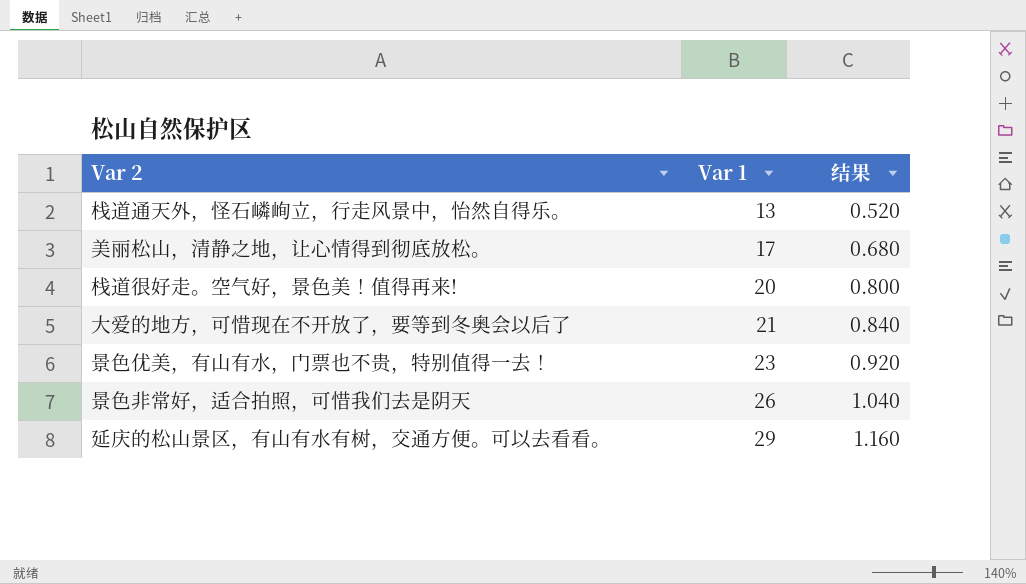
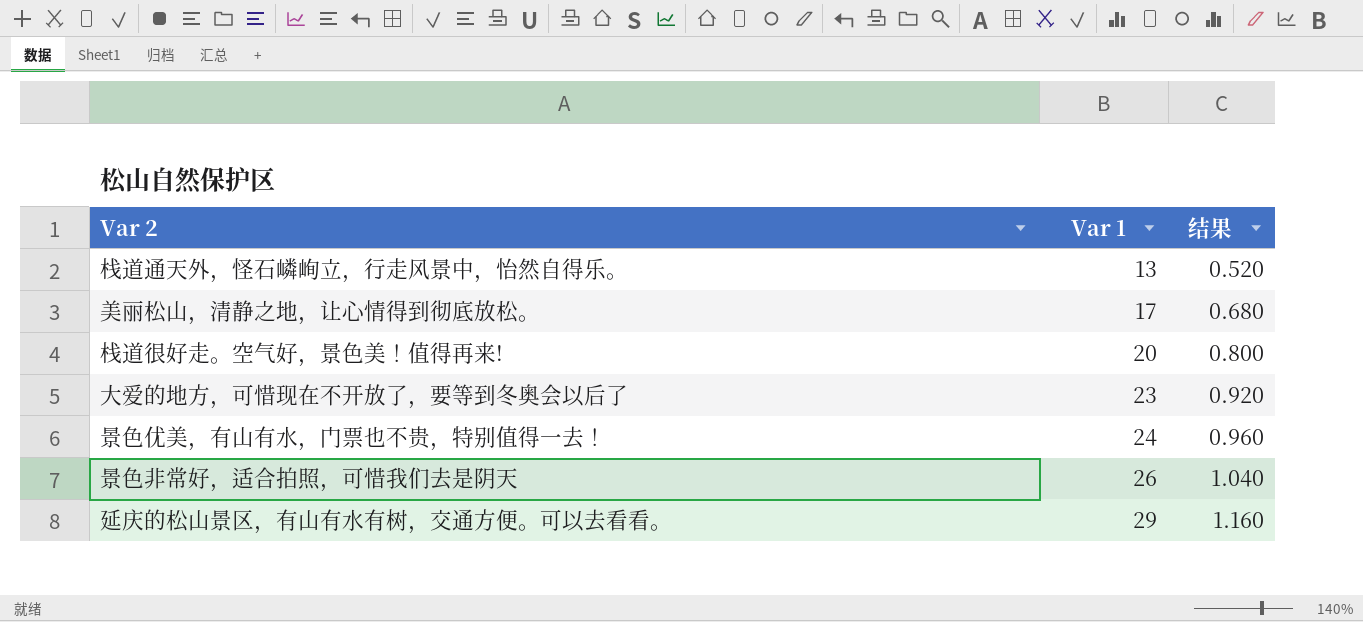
大爱的地方，可惜现在不开放了，要等到冬奥会以后了 | Var 1: 21 -> 23
大爱的地方，可惜现在不开放了，要等到冬奥会以后了 | 结果: 0.840 -> 0.920
景色优美，有山有水，门票也不贵，特别值得一去！ | Var 1: 23 -> 24
景色优美，有山有水，门票也不贵，特别值得一去！ | 结果: 0.920 -> 0.960

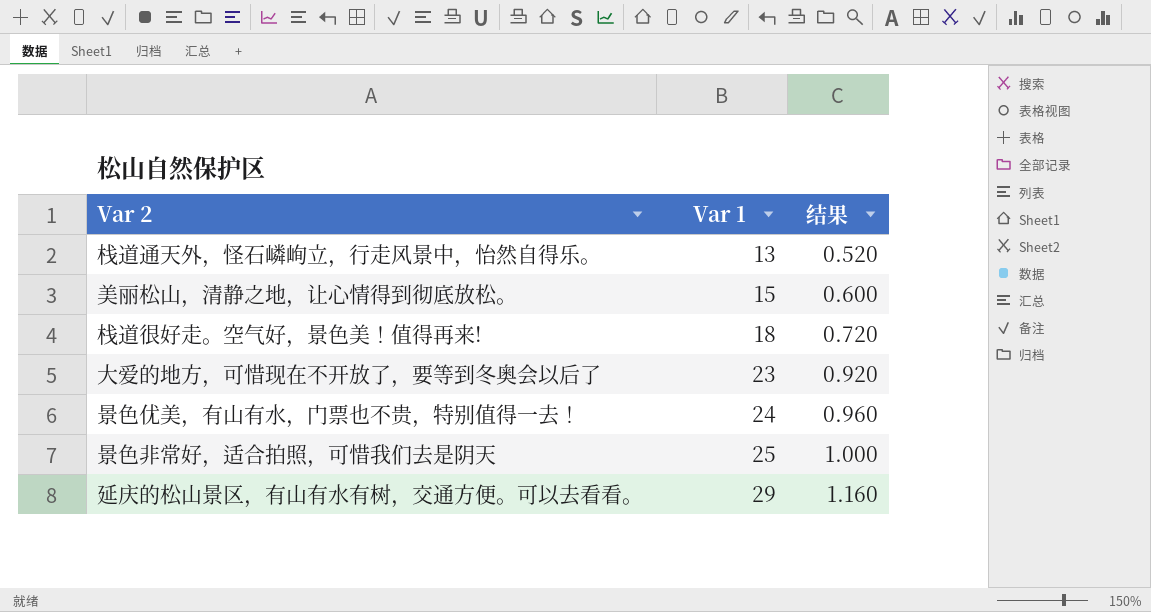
美丽松山，清静之地，让心情得到彻底放松。 | Var 1: 17 -> 15
美丽松山，清静之地，让心情得到彻底放松。 | 结果: 0.680 -> 0.600
栈道很好走。空气好，景色美！值得再来! | Var 1: 20 -> 18
栈道很好走。空气好，景色美！值得再来! | 结果: 0.800 -> 0.720
景色非常好，适合拍照，可惜我们去是阴天 | Var 1: 26 -> 25
景色非常好，适合拍照，可惜我们去是阴天 | 结果: 1.040 -> 1.000

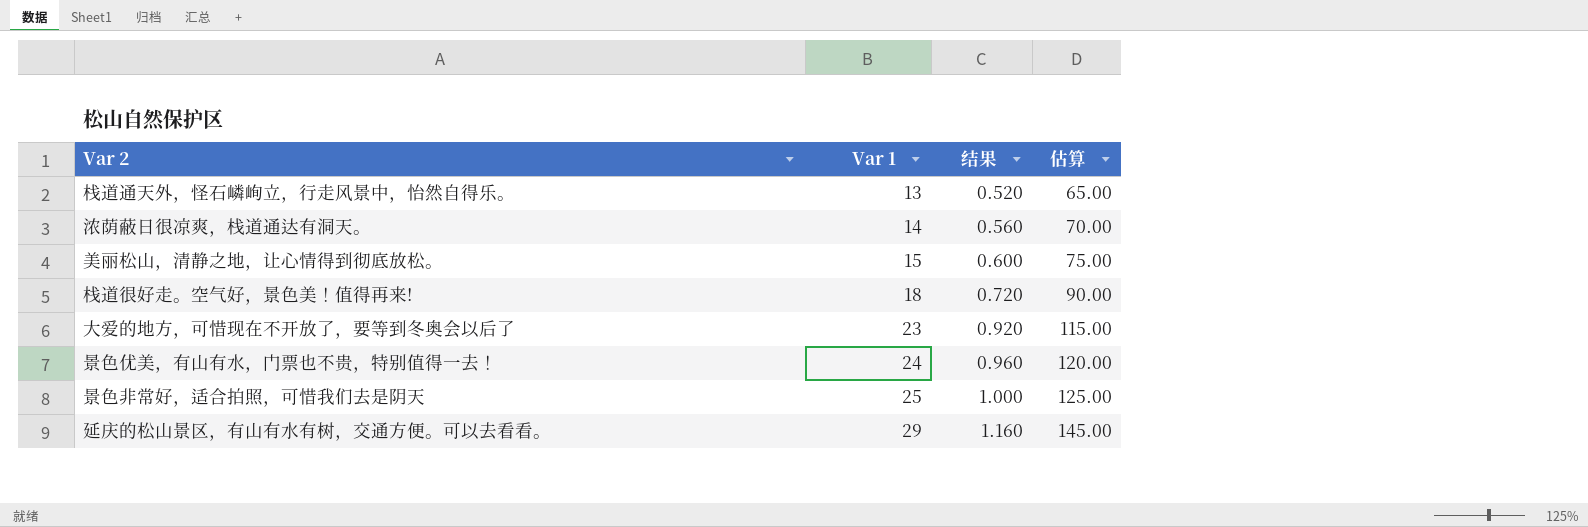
column 估算 | formula: none -> [Var 1] * 5
row 浓荫蔽日很凉爽，栈道通达有洞天。: none -> 14 | 0.560 | 70.00

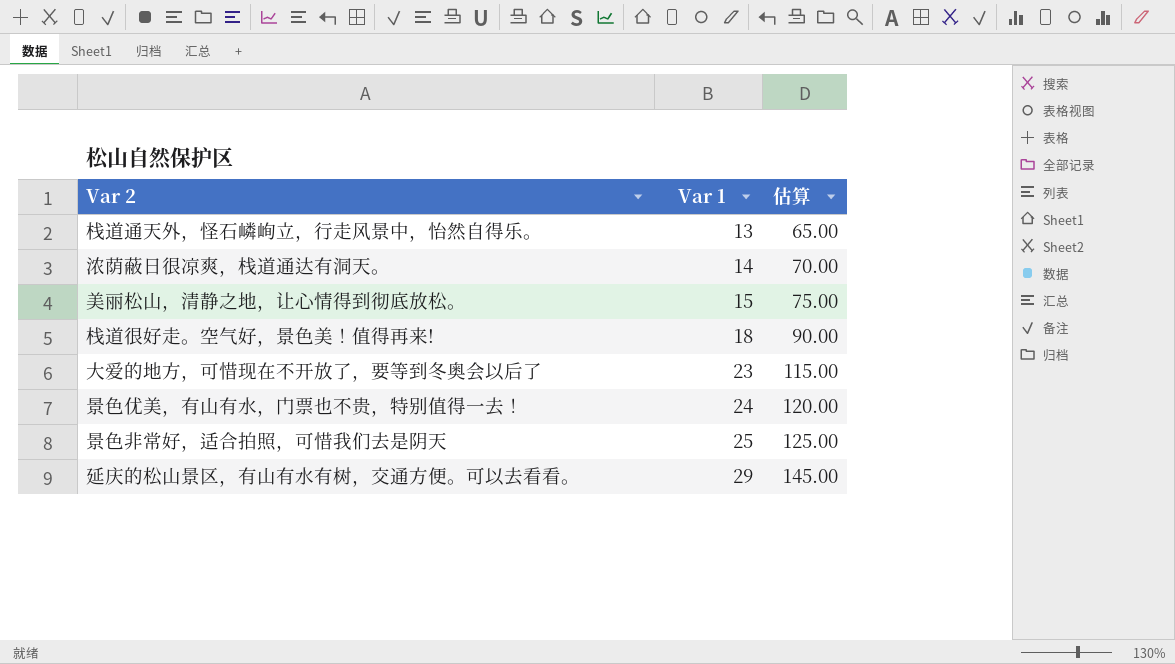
column 结果 | formula: [Var 1] * 0.04 -> none

